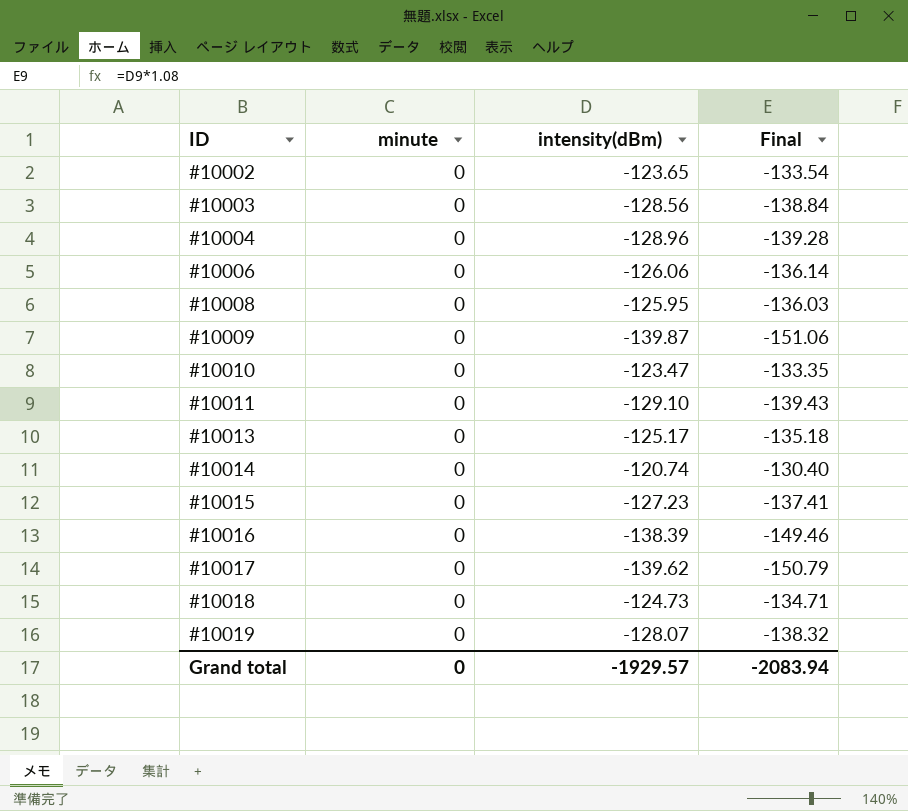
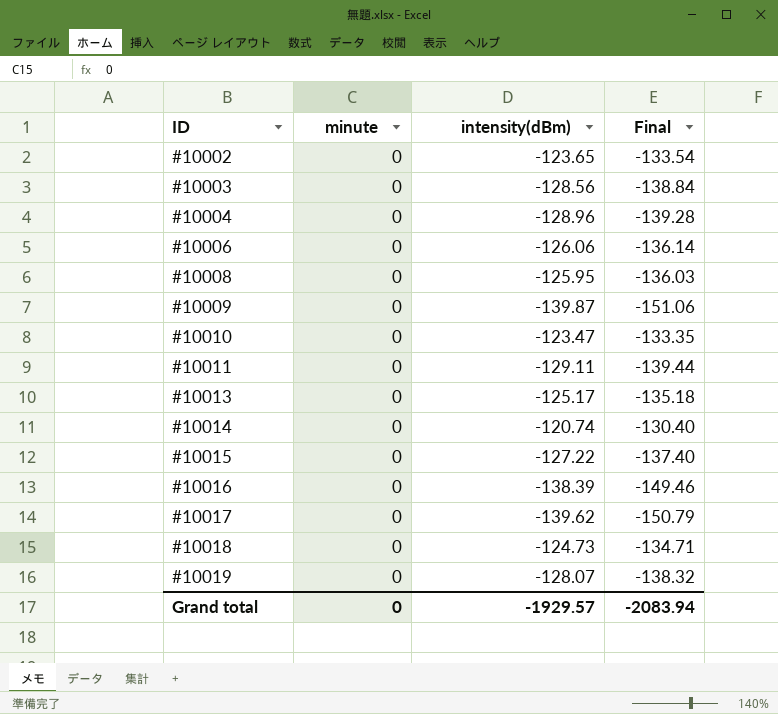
#10011 | intensity(dBm): -129.10 -> -129.11
#10011 | Final: -139.43 -> -139.44
#10015 | intensity(dBm): -127.23 -> -127.22
#10015 | Final: -137.41 -> -137.40

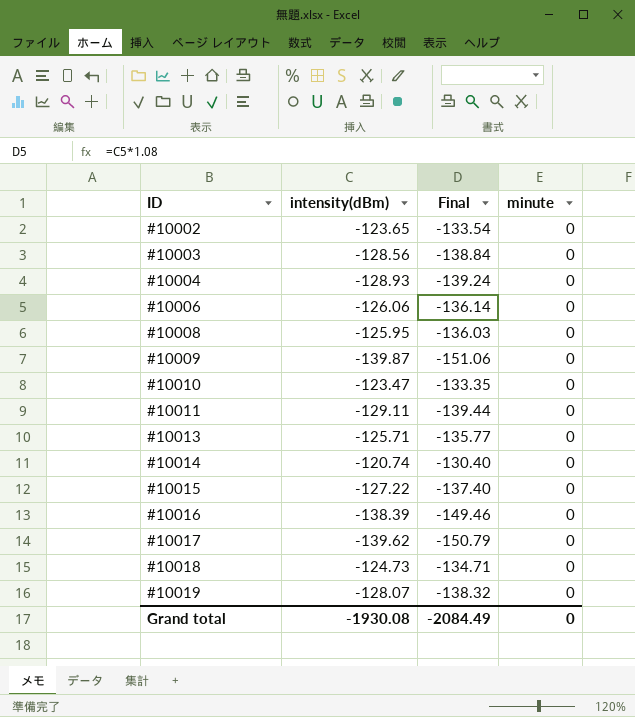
column minute | position: 2 -> 4
#10004 | intensity(dBm): -128.96 -> -128.93
#10004 | Final: -139.28 -> -139.24
#10013 | intensity(dBm): -125.17 -> -125.71
#10013 | Final: -135.18 -> -135.77
Grand total | intensity(dBm): -1929.57 -> -1930.08
Grand total | Final: -2083.94 -> -2084.49

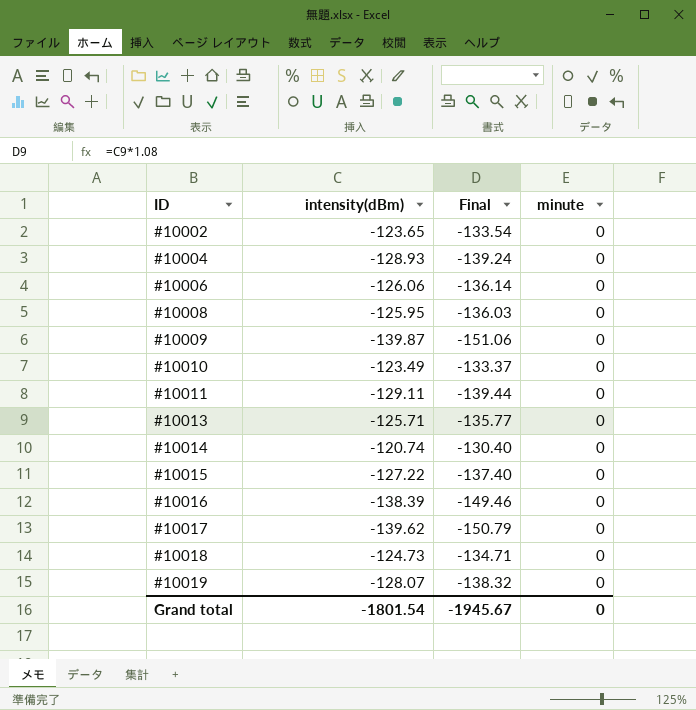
row #10003: -128.56 | -138.84 | 0 -> none
#10010 | intensity(dBm): -123.47 -> -123.49
#10010 | Final: -133.35 -> -133.37
Grand total | intensity(dBm): -1930.08 -> -1801.54
Grand total | Final: -2084.49 -> -1945.67

